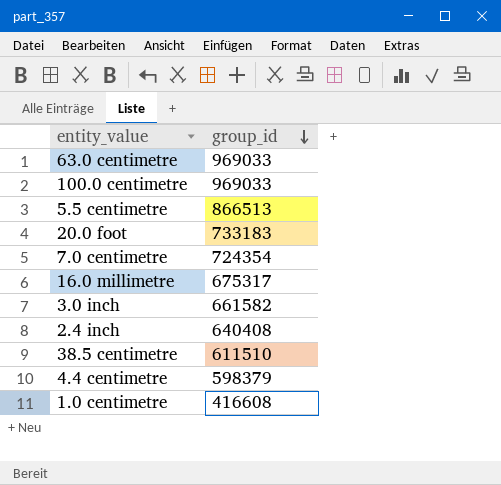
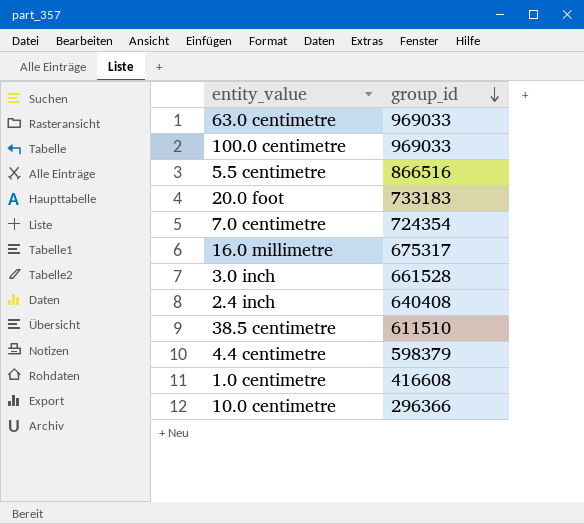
5.5 centimetre | group_id: 866513 -> 866516
3.0 inch | group_id: 661582 -> 661528
row 10.0 centimetre: none -> 296366

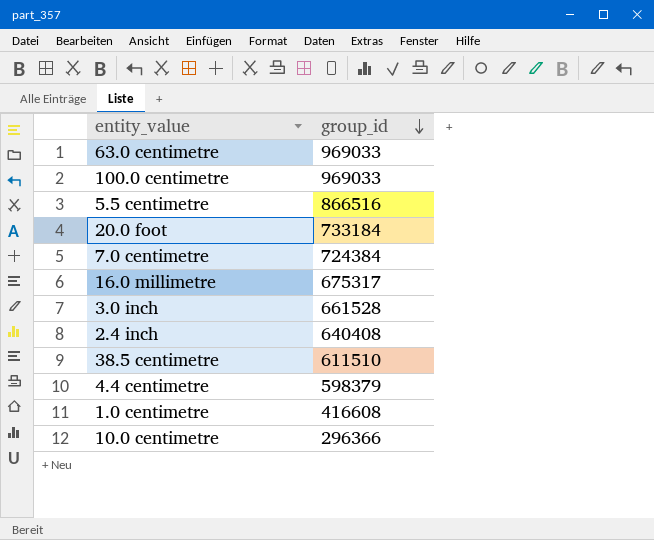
20.0 foot | group_id: 733183 -> 733184
7.0 centimetre | group_id: 724354 -> 724384

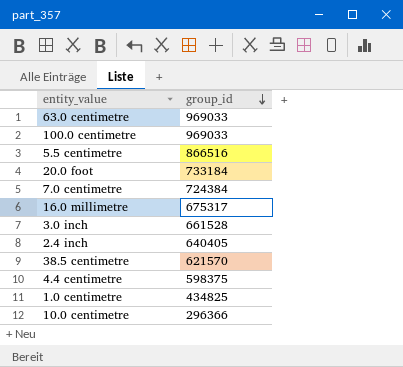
2.4 inch | group_id: 640408 -> 640405
38.5 centimetre | group_id: 611510 -> 621570
4.4 centimetre | group_id: 598379 -> 598375
1.0 centimetre | group_id: 416608 -> 434825

